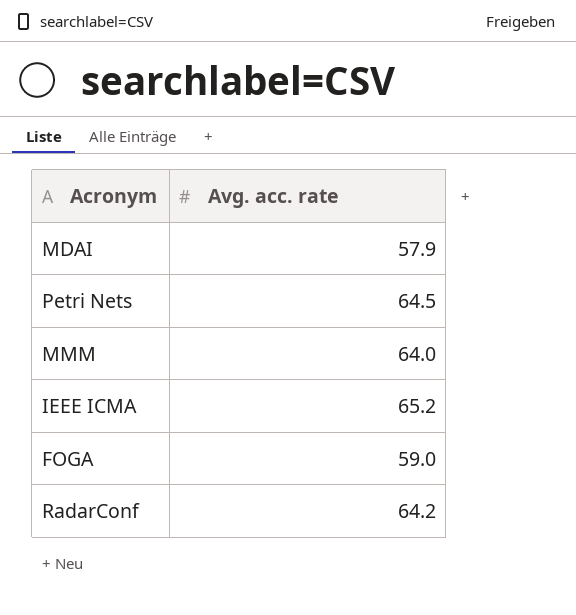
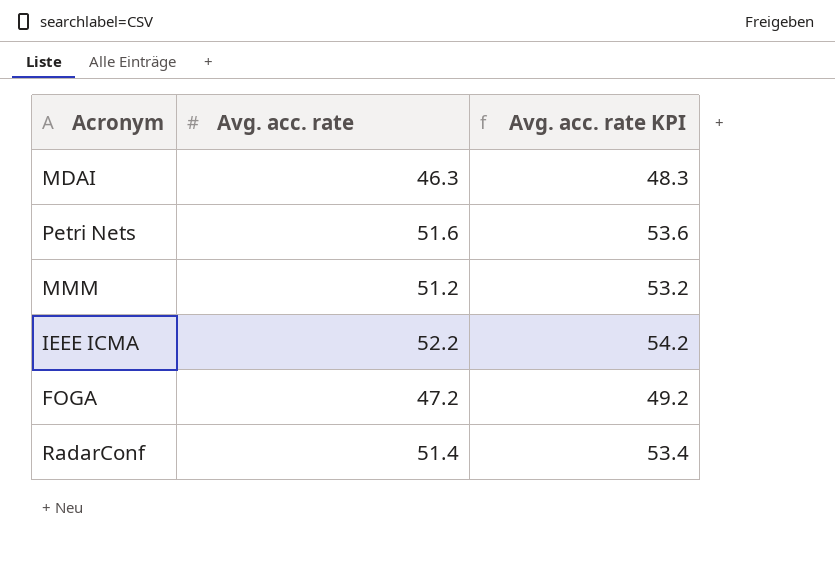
column Avg. acc. rate KPI | formula: none -> [Avg. acc. rate] + 2
MDAI | Avg. acc. rate: 57.9 -> 46.3
Petri Nets | Avg. acc. rate: 64.5 -> 51.6
MMM | Avg. acc. rate: 64.0 -> 51.2
IEEE ICMA | Avg. acc. rate: 65.2 -> 52.2
FOGA | Avg. acc. rate: 59.0 -> 47.2
RadarConf | Avg. acc. rate: 64.2 -> 51.4

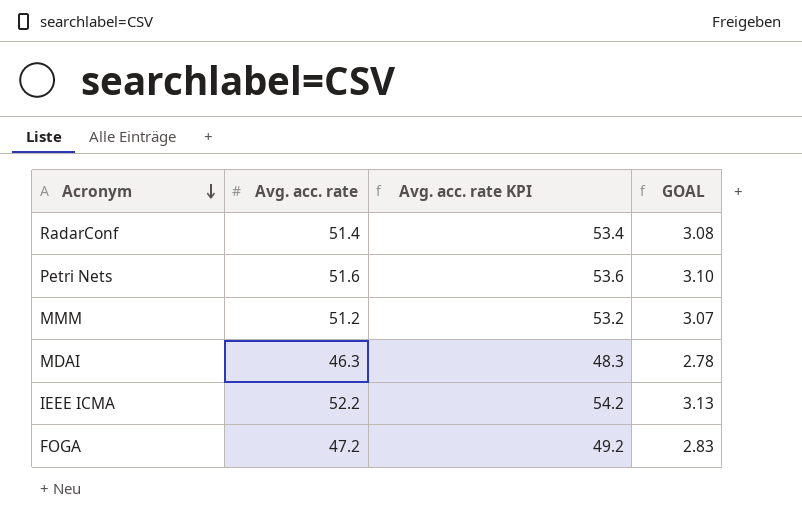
row order: none -> Acronym descending
column GOAL | formula: none -> [Avg. acc. rate] * 0.06

